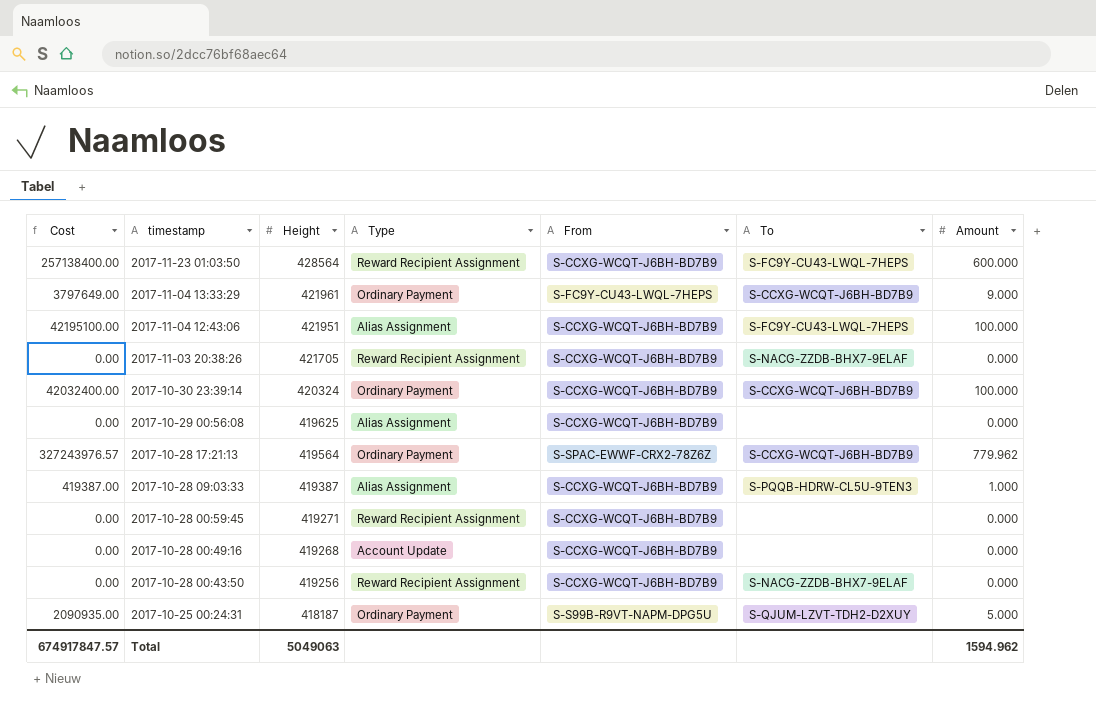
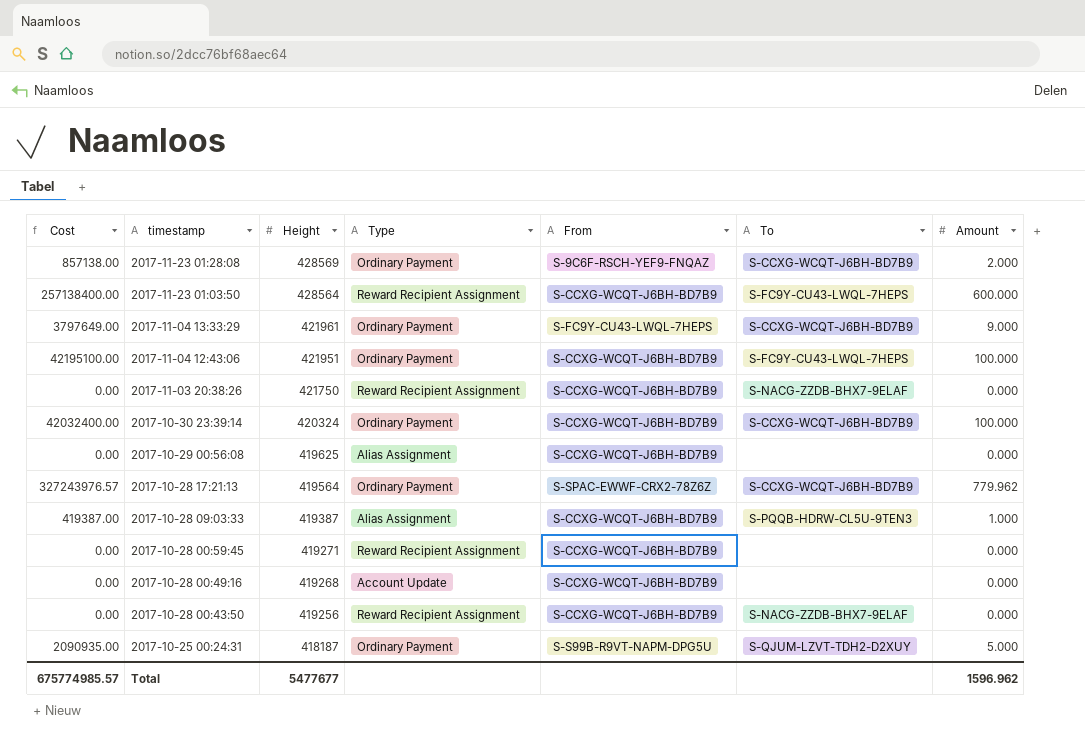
row 2017-11-23 01:28:08: none -> 857138.00 | 428569 | Ordinary Payment | S-9C6F-RSCH-YEF9-FNQAZ | S-CCXG-WCQT-J6BH-BD7B9 | 2.000
2017-11-04 12:43:06 | Type: Alias Assignment -> Ordinary Payment
2017-11-03 20:38:26 | Height: 421705 -> 421750
Total | Cost: 674917847.57 -> 675774985.57
Total | Height: 5049063 -> 5477677
Total | Amount: 1594.962 -> 1596.962

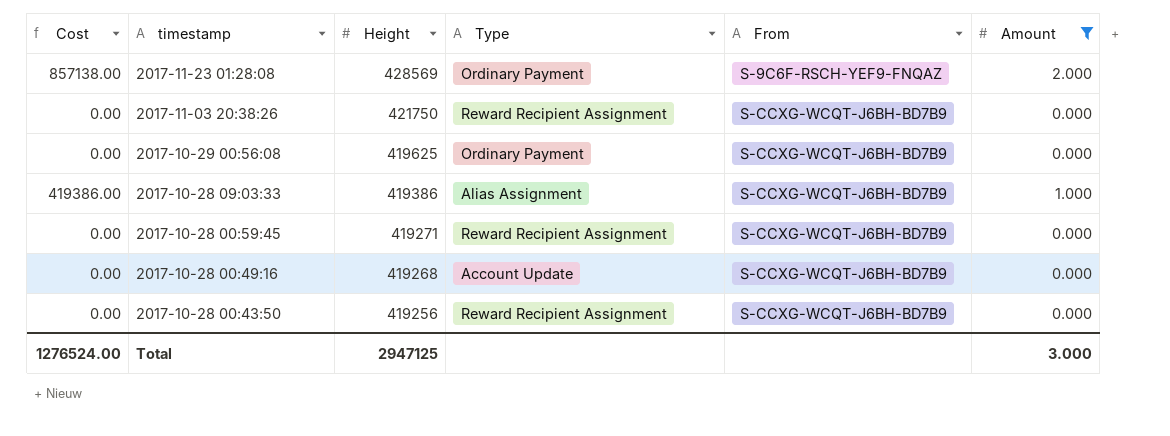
filter: none -> Amount <= 2.000
column To | position: 6 -> none
2017-10-29 00:56:08 | Type: Alias Assignment -> Ordinary Payment
2017-10-28 09:03:33 | Cost: 419387.00 -> 419386.00
2017-10-28 09:03:33 | Height: 419387 -> 419386
Total | Cost: 675774985.57 -> 1276524.00
Total | Height: 5477677 -> 2947125
Total | Amount: 1596.962 -> 3.000

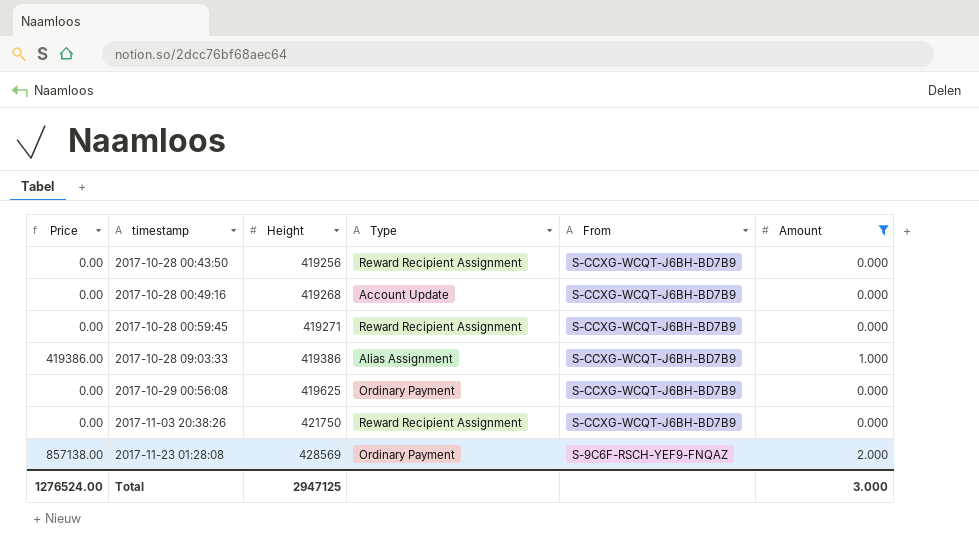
row order: timestamp descending -> timestamp ascending
column name: Cost -> Price

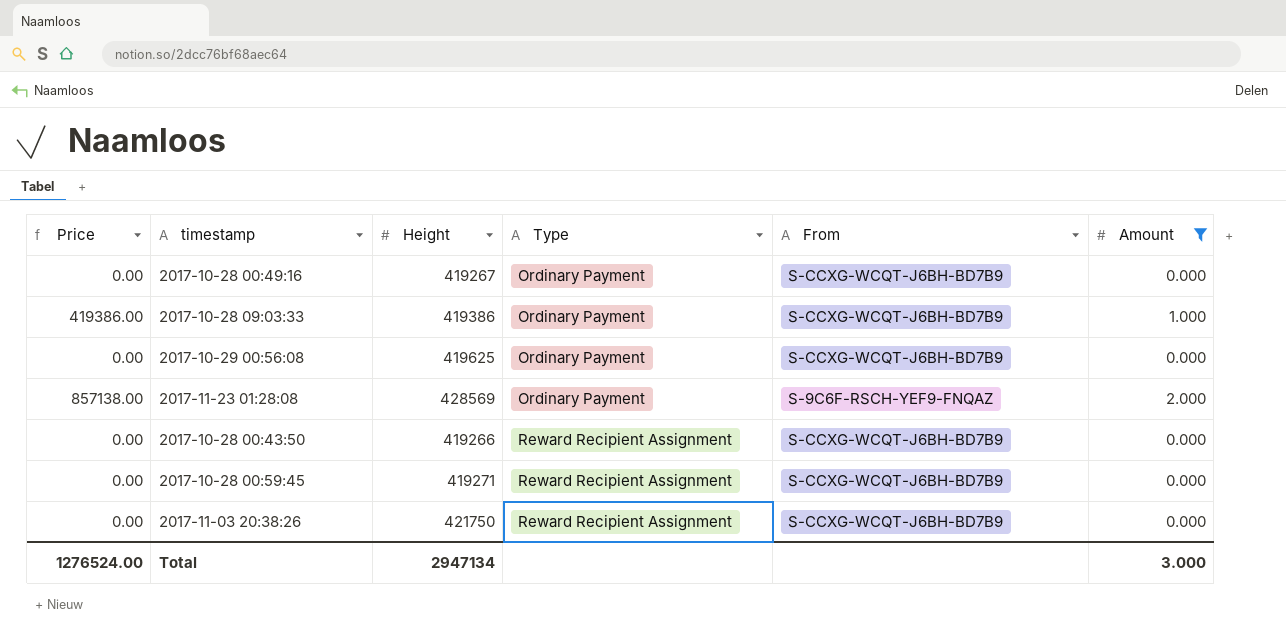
row order: timestamp ascending -> Type ascending
2017-10-28 00:49:16 | Height: 419268 -> 419267
2017-10-28 00:49:16 | Type: Account Update -> Ordinary Payment
2017-10-28 09:03:33 | Type: Alias Assignment -> Ordinary Payment
2017-10-28 00:43:50 | Height: 419256 -> 419266
Total | Height: 2947125 -> 2947134

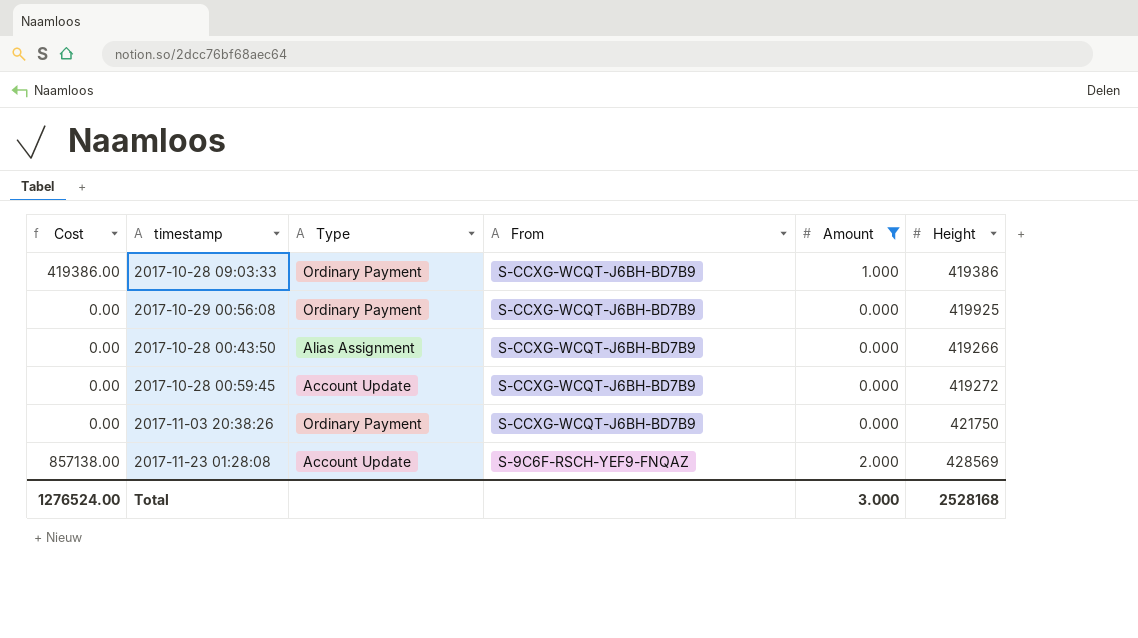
row order: Type ascending -> From descending
column name: Price -> Cost
column Height | position: 3 -> 6
row 2017-10-28 00:49:16: 0.00 | 419267 | Ordinary Payment | S-CCXG-WCQT-J6BH-BD7B9 | 0.000 -> none
2017-10-29 00:56:08 | Height: 419625 -> 419925
2017-10-28 00:43:50 | Type: Reward Recipient Assignment -> Alias Assignment
2017-10-28 00:59:45 | Type: Reward Recipient Assignment -> Account Update
2017-10-28 00:59:45 | Height: 419271 -> 419272
2017-11-03 20:38:26 | Type: Reward Recipient Assignment -> Ordinary Payment
2017-11-23 01:28:08 | Type: Ordinary Payment -> Account Update
Total | Height: 2947134 -> 2528168

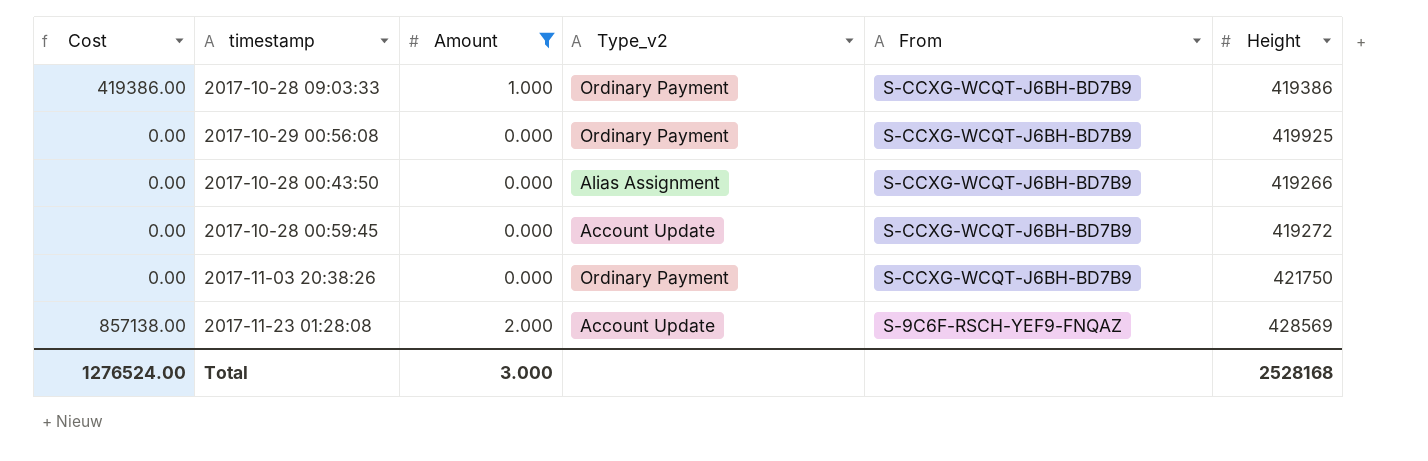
column Amount | position: 5 -> 3
column name: Type -> Type_v2

